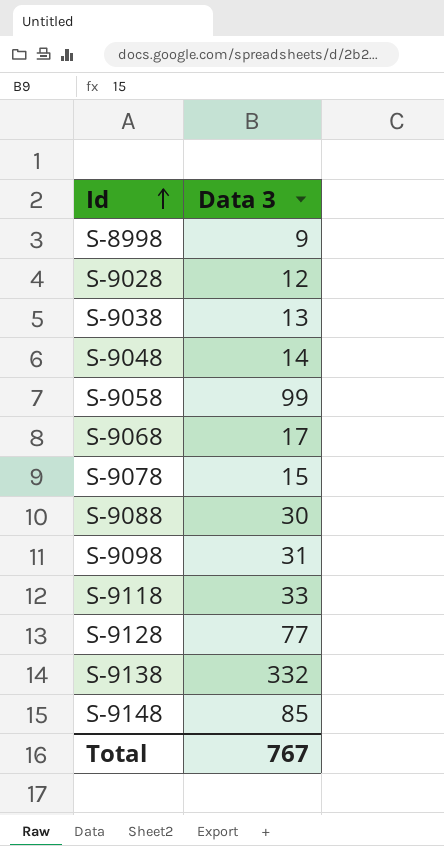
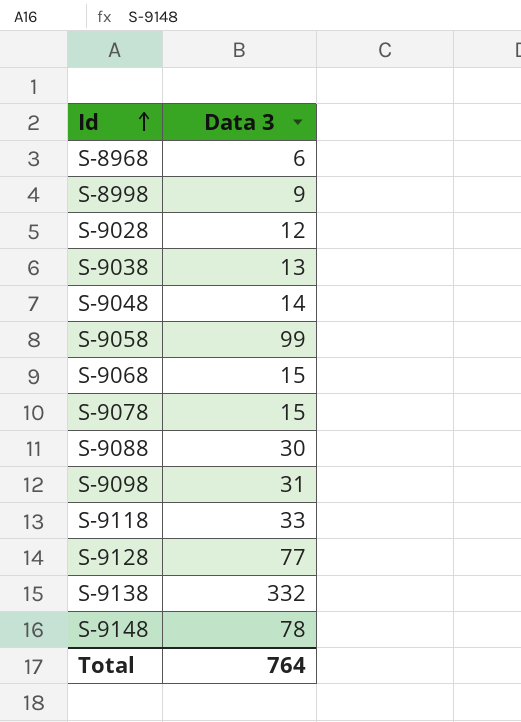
row S-8968: none -> 6
S-9068 | Data 3: 17 -> 15
S-9148 | Data 3: 85 -> 78
Total | Data 3: 767 -> 764

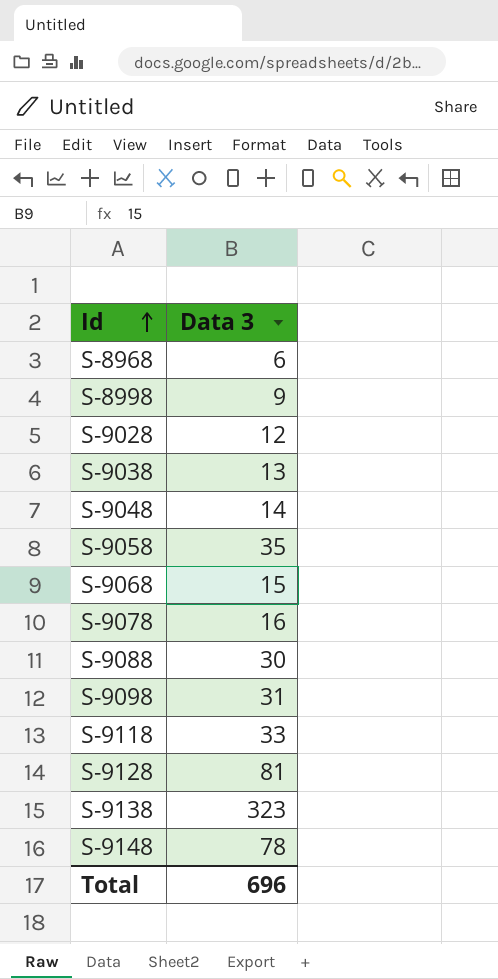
S-9058 | Data 3: 99 -> 35
S-9078 | Data 3: 15 -> 16
S-9128 | Data 3: 77 -> 81
S-9138 | Data 3: 332 -> 323
Total | Data 3: 764 -> 696

